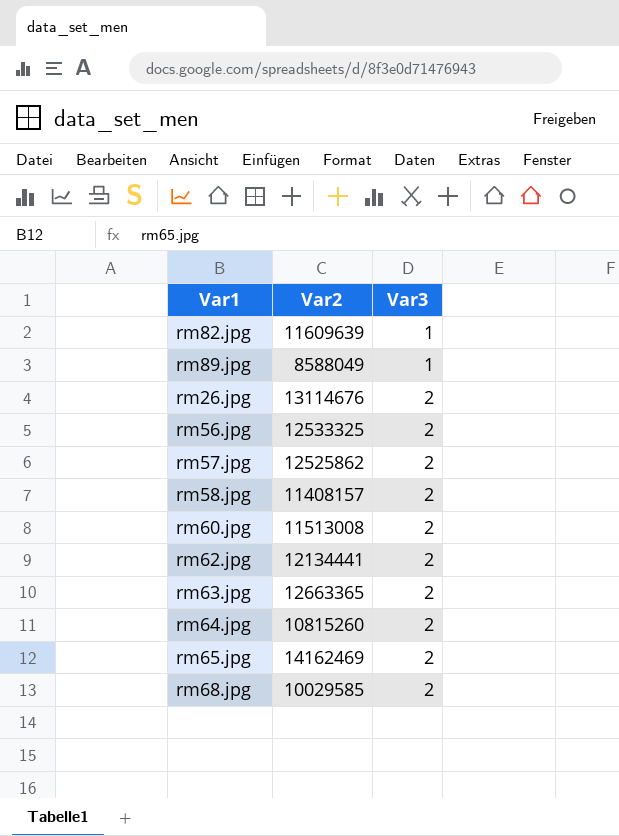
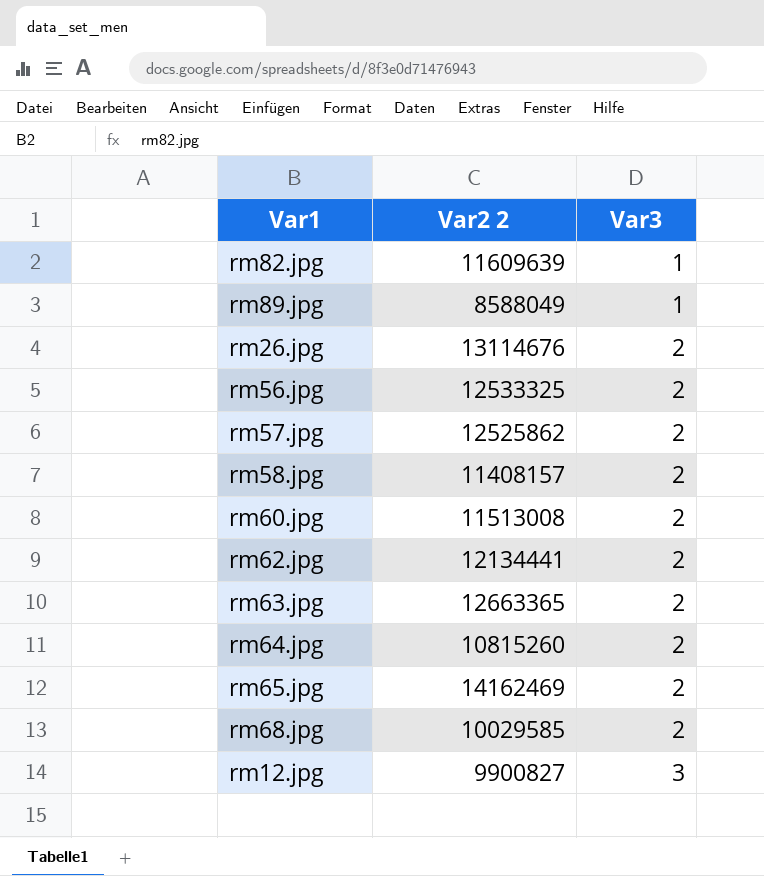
column name: Var2 -> Var2 2
row rm12.jpg: none -> 9900827 | 3

